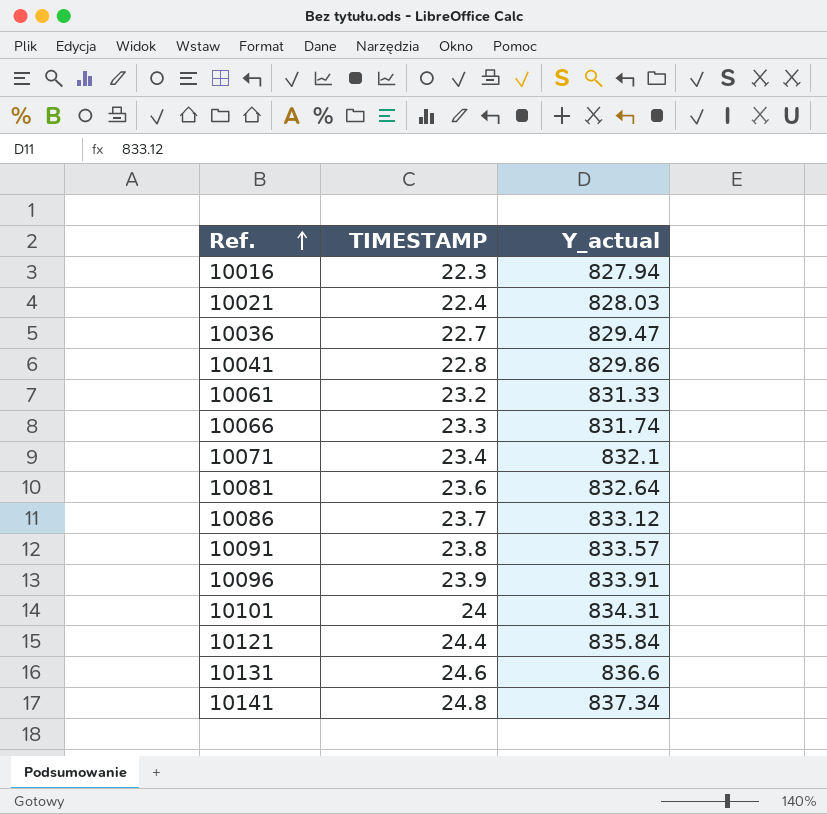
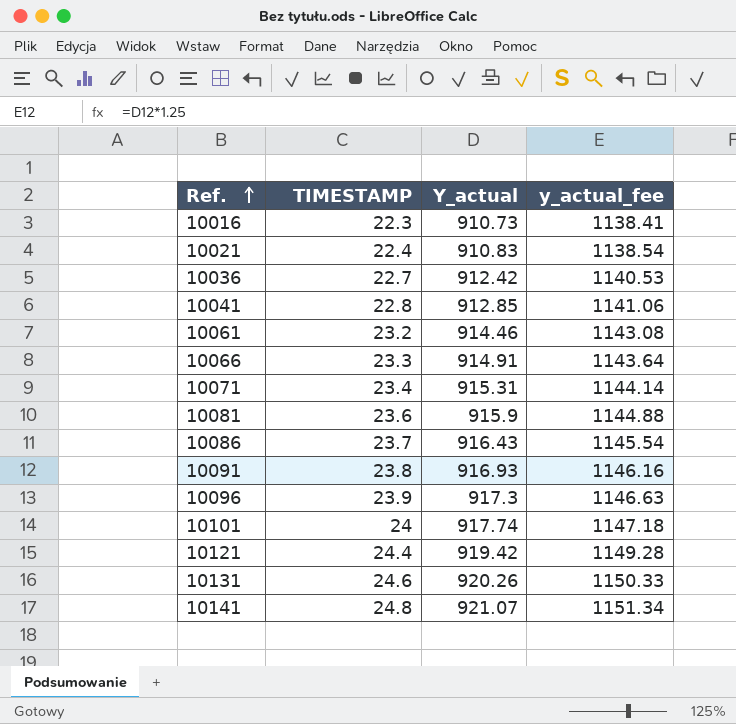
column y_actual_fee | formula: none -> [Y_actual] * 1.25
10016 | Y_actual: 827.94 -> 910.73
10021 | Y_actual: 828.03 -> 910.83
10036 | Y_actual: 829.47 -> 912.42
10041 | Y_actual: 829.86 -> 912.85
10061 | Y_actual: 831.33 -> 914.46
10066 | Y_actual: 831.74 -> 914.91
10071 | Y_actual: 832.1 -> 915.31
10081 | Y_actual: 832.64 -> 915.9
10086 | Y_actual: 833.12 -> 916.43
10091 | Y_actual: 833.57 -> 916.93
10096 | Y_actual: 833.91 -> 917.3
10101 | Y_actual: 834.31 -> 917.74
10121 | Y_actual: 835.84 -> 919.42
10131 | Y_actual: 836.6 -> 920.26
10141 | Y_actual: 837.34 -> 921.07

